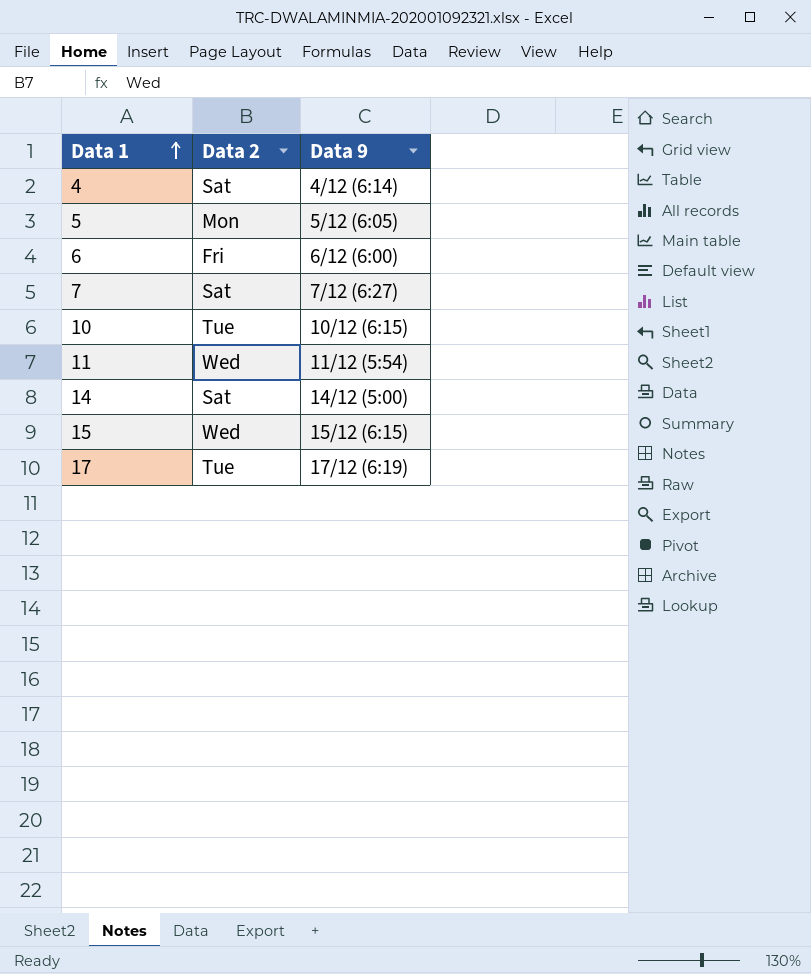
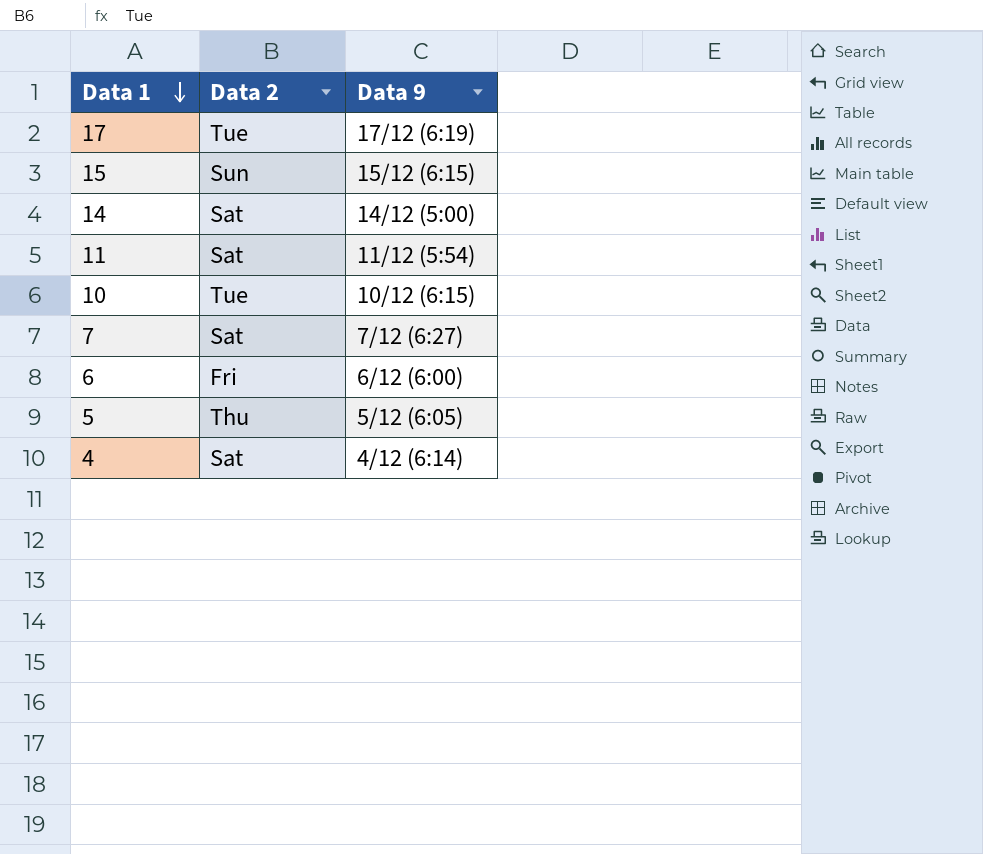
row order: Data 1 ascending -> Data 1 descending
15 | Data 2: Wed -> Sun
11 | Data 2: Wed -> Sat
5 | Data 2: Mon -> Thu

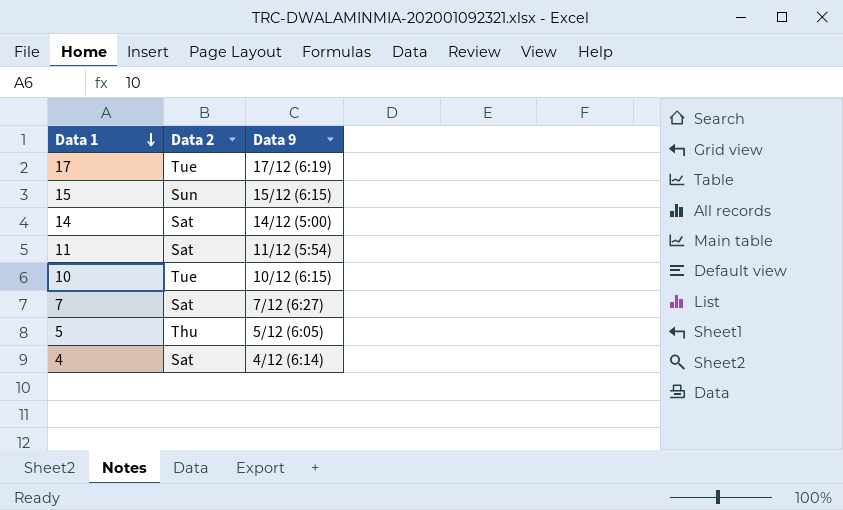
row 6: Fri | 6/12 (6:00) -> none

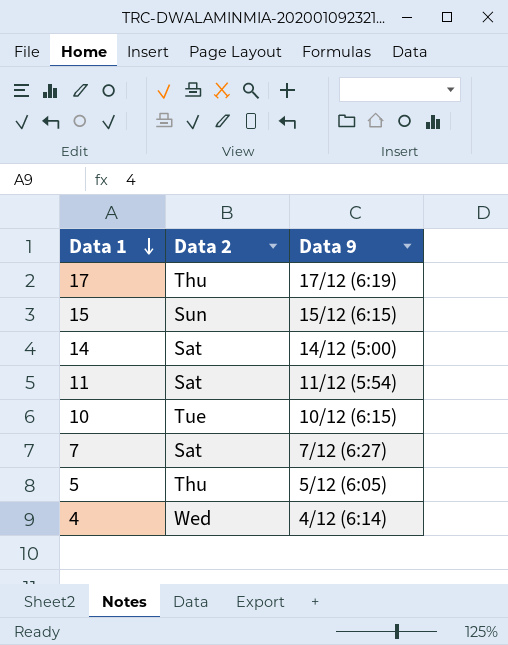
17 | Data 2: Tue -> Thu
4 | Data 2: Sat -> Wed

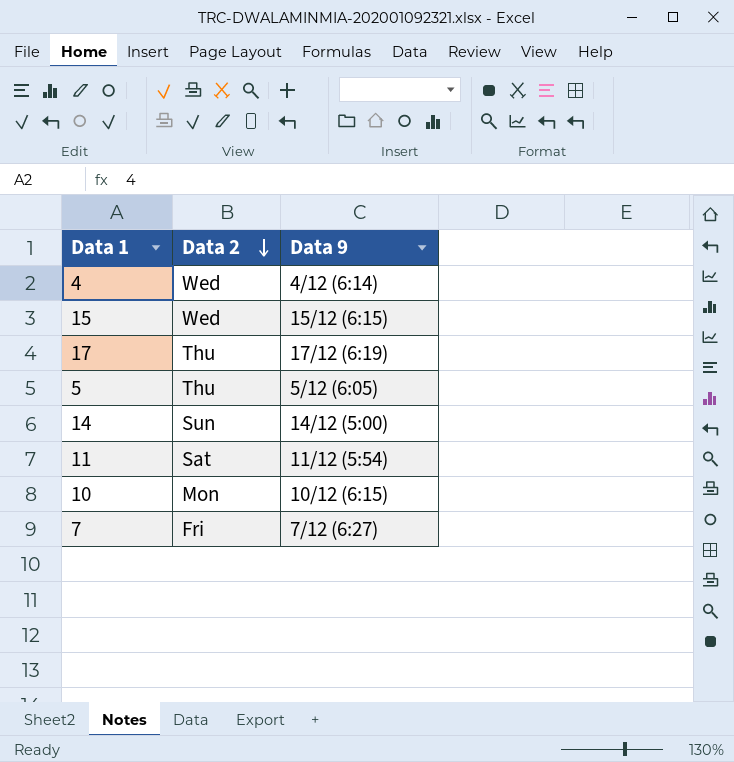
row order: Data 1 descending -> Data 2 descending
15 | Data 2: Sun -> Wed
14 | Data 2: Sat -> Sun
10 | Data 2: Tue -> Mon
7 | Data 2: Sat -> Fri

